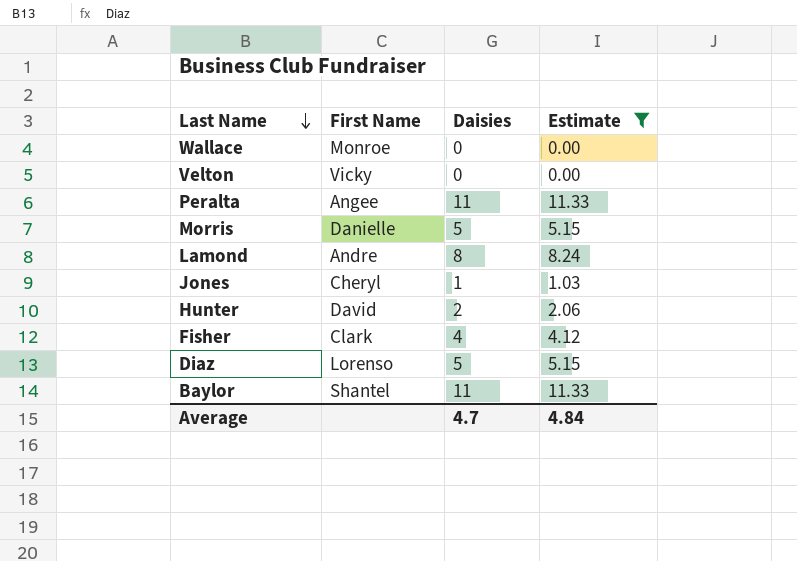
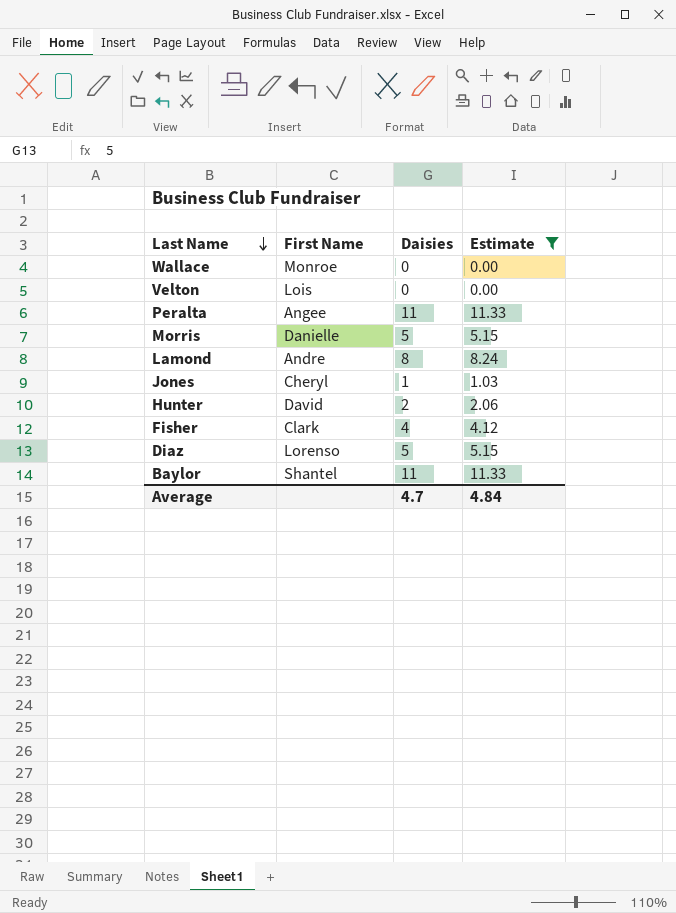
Velton | First Name: Vicky -> Lois

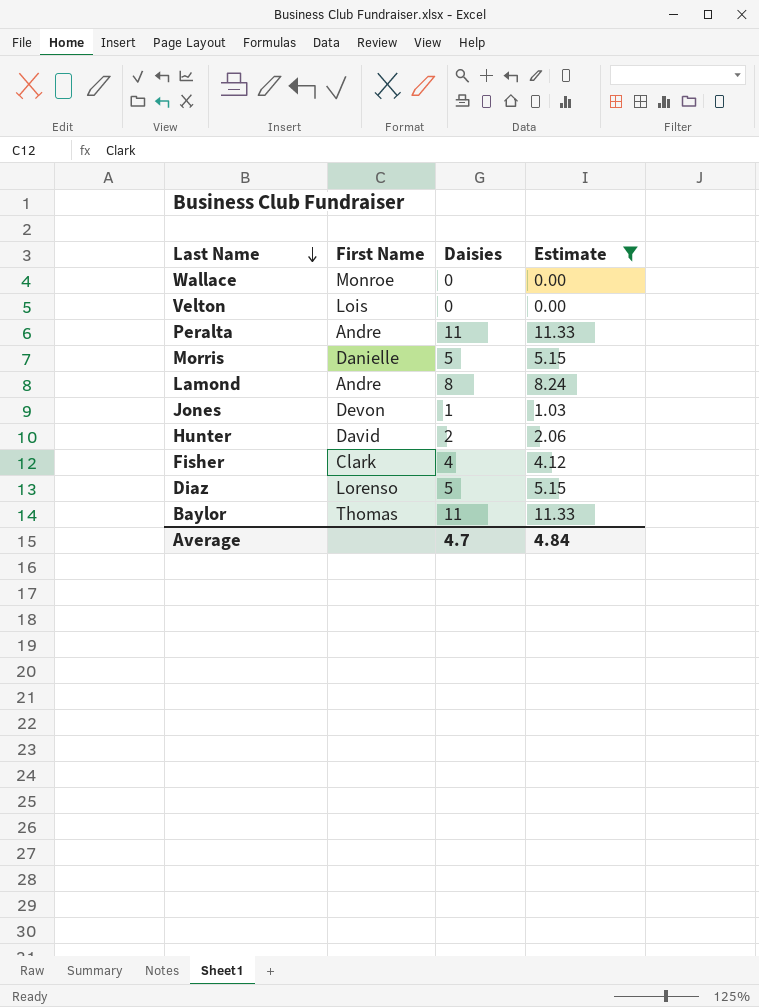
Peralta | First Name: Angee -> Andre
Jones | First Name: Cheryl -> Devon
Baylor | First Name: Shantel -> Thomas

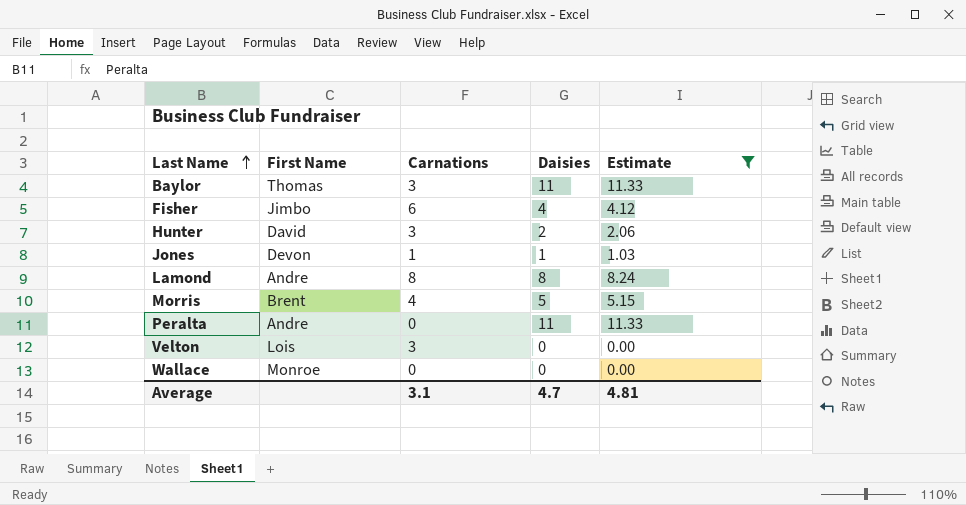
row order: Last Name descending -> Last Name ascending
column Carnations | position: none -> 3
row Diaz: Lorenso | 5 | 5.15 -> none
Fisher | First Name: Clark -> Jimbo
Morris | First Name: Danielle -> Brent
Average | Estimate: 4.84 -> 4.81

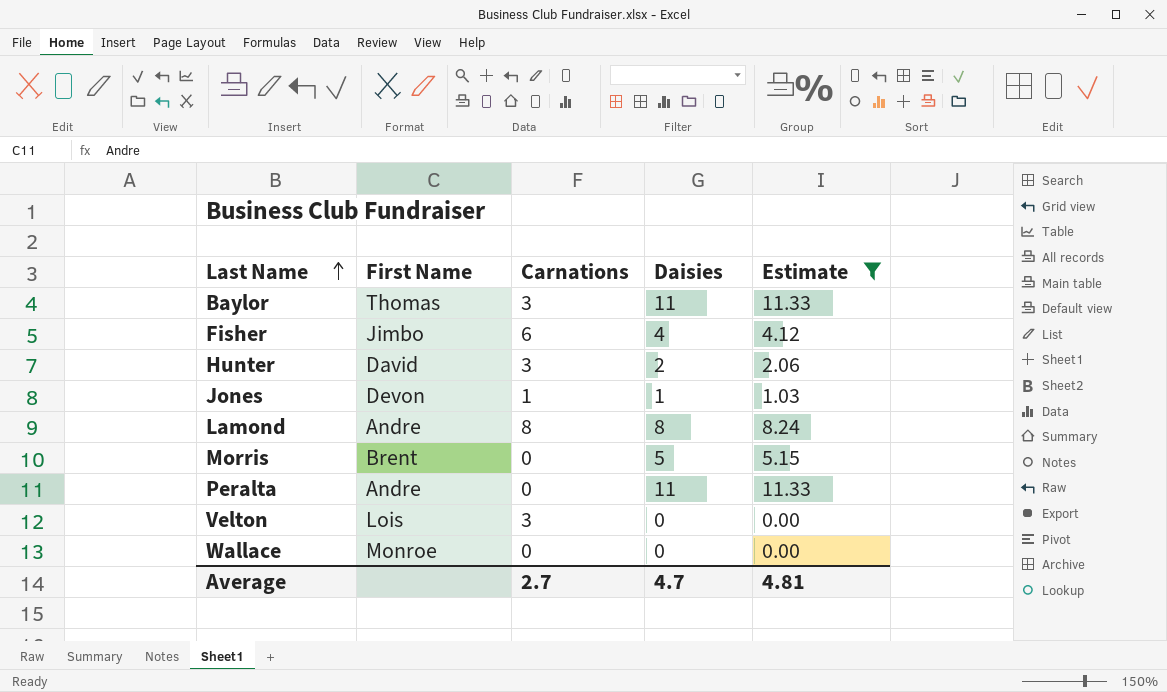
Morris | Carnations: 4 -> 0
Average | Carnations: 3.1 -> 2.7

